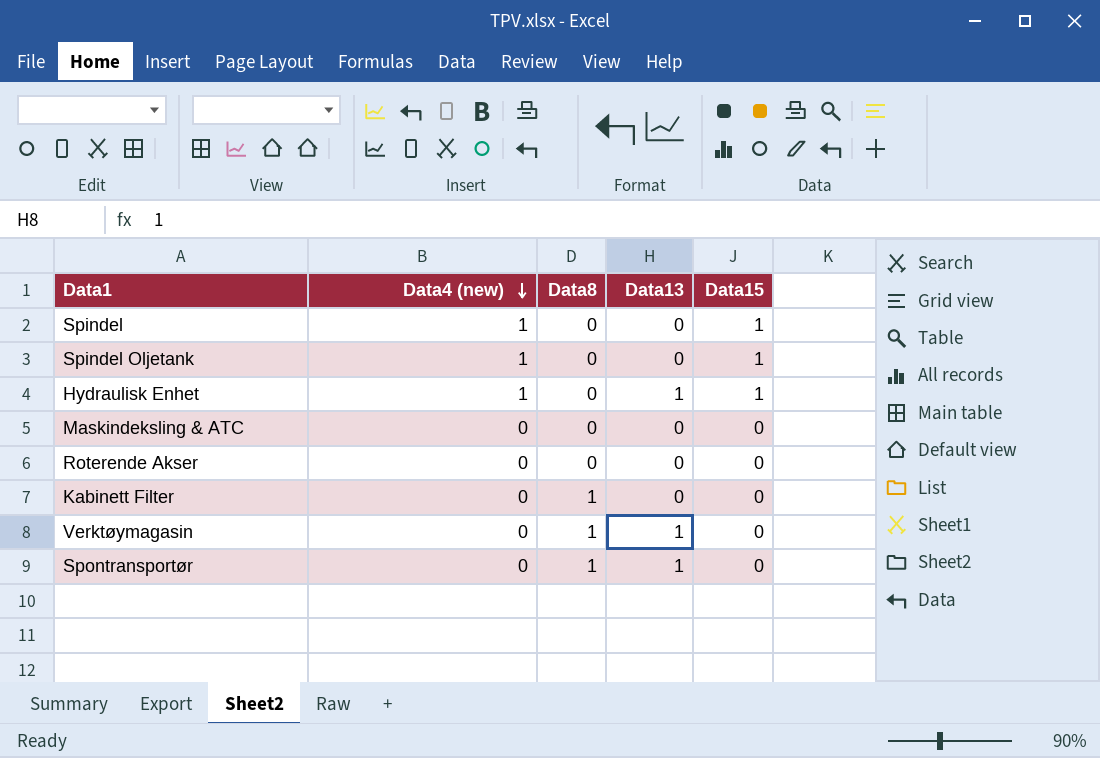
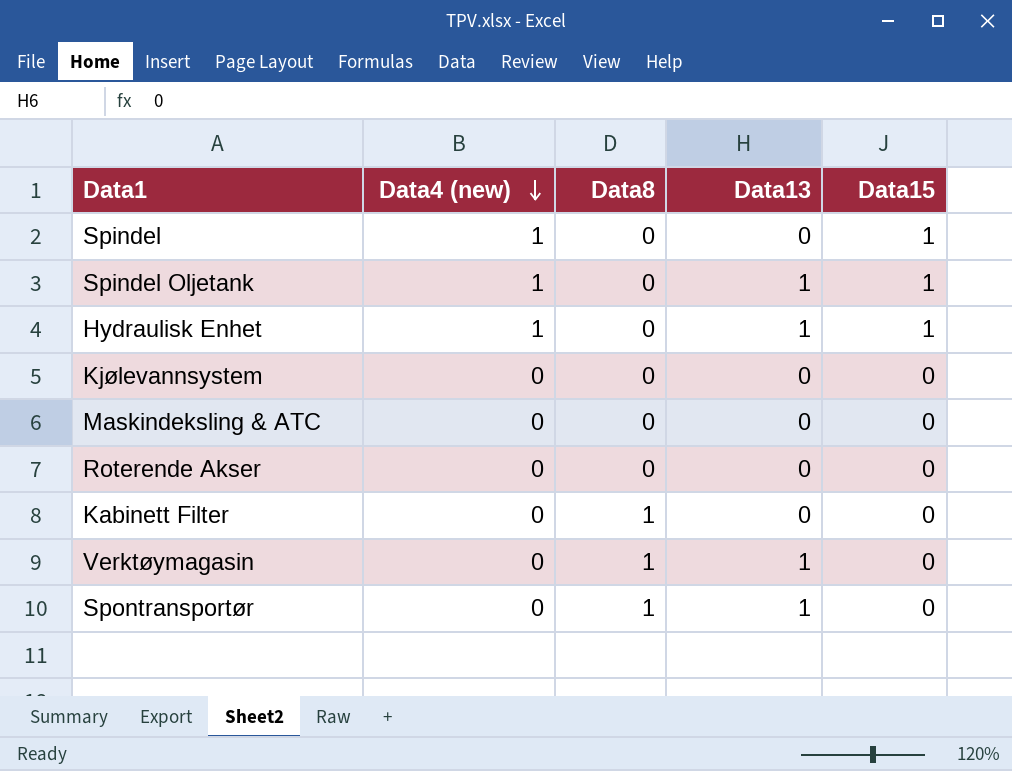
Spindel Oljetank | Data13: 0 -> 1
row Kjølevannsystem: none -> 0 | 0 | 0 | 0

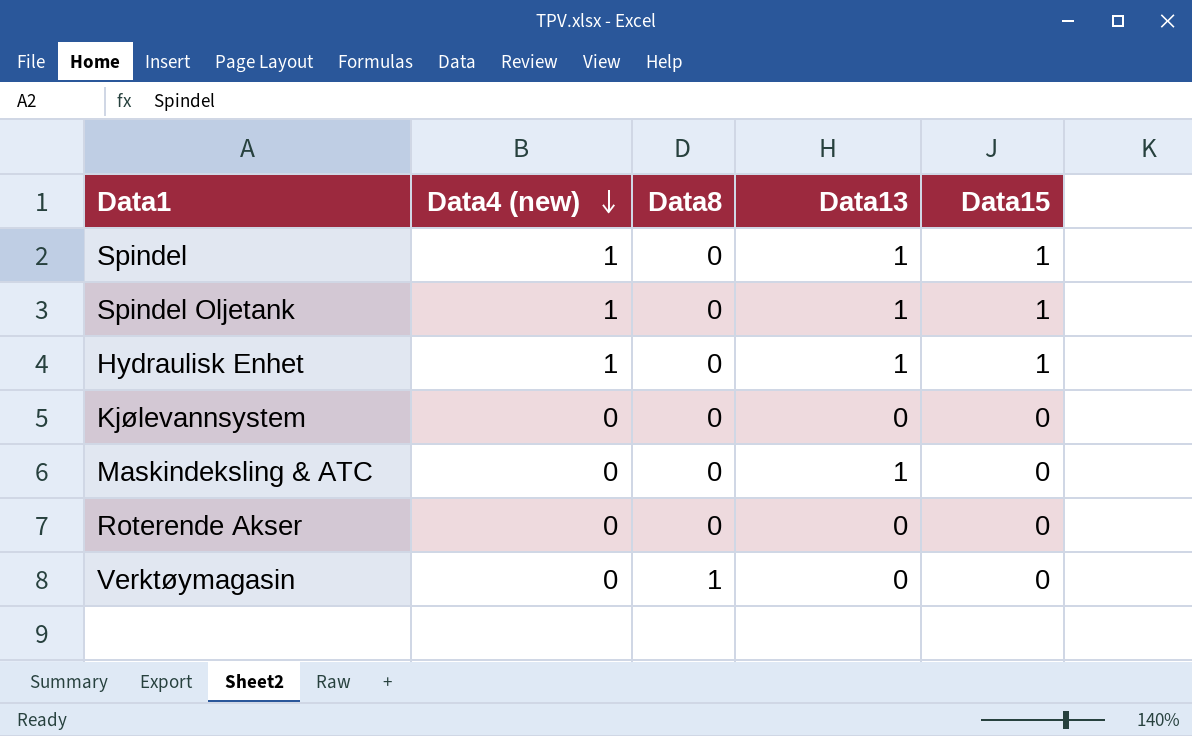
row Kabinett Filter: 0 | 1 | 0 | 0 -> none
row Spontransportør: 0 | 1 | 1 | 0 -> none
Spindel | Data13: 0 -> 1
Maskindeksling & ATC | Data13: 0 -> 1
Verktøymagasin | Data13: 1 -> 0

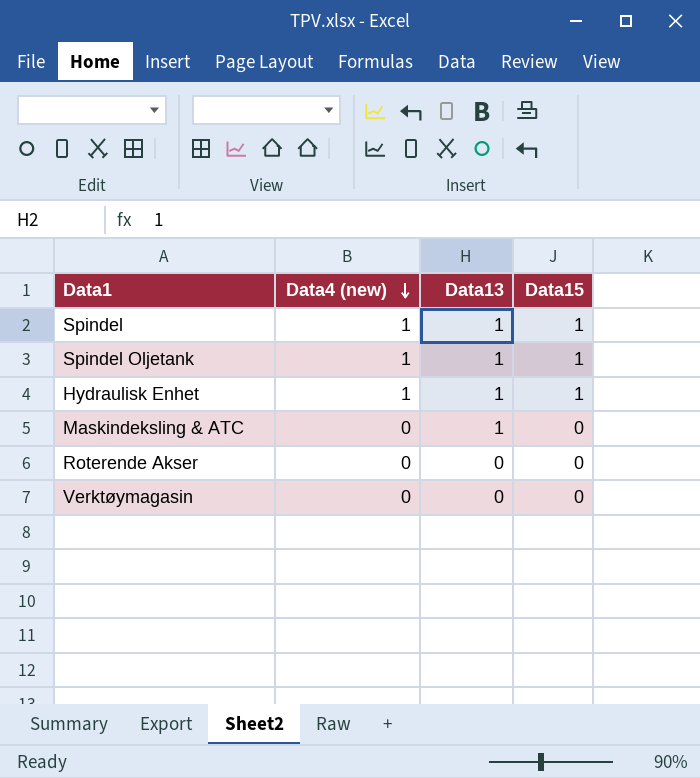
column Data8 | position: 3 -> none
row Kjølevannsystem: 0 | 0 | 0 | 0 -> none

